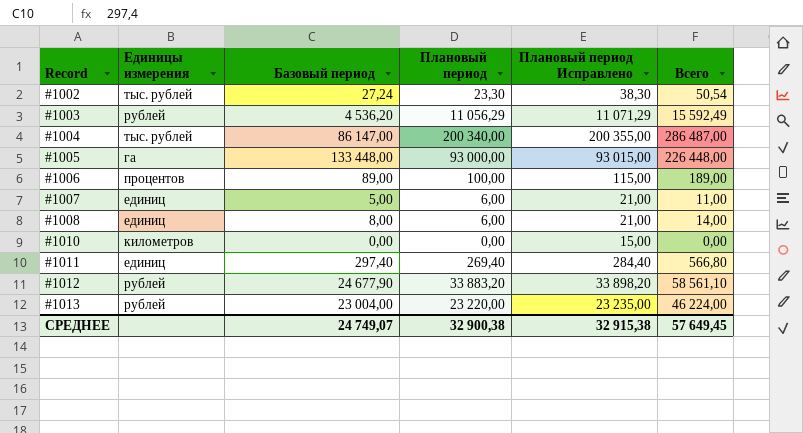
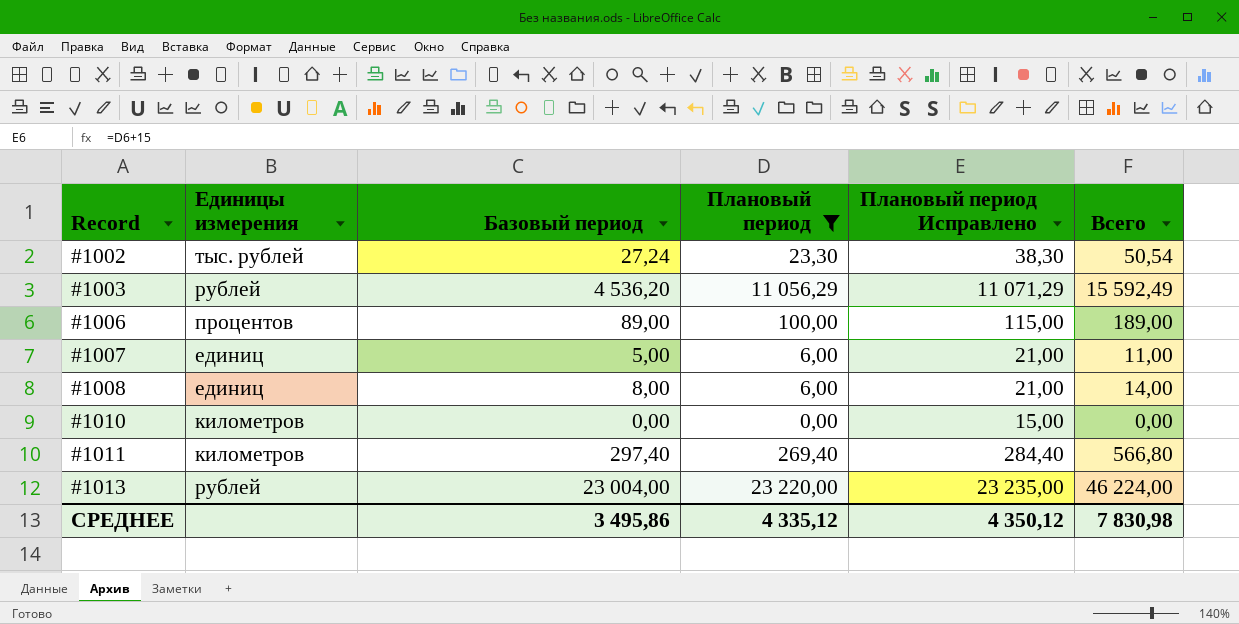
filter: none -> Плановый период <= 23 220,00
#1011 | Единицы измерения: единиц -> километров
СРЕДНЕЕ | Базовый период: 24 749,07 -> 3 495,86
СРЕДНЕЕ | Плановый период: 32 900,38 -> 4 335,12
СРЕДНЕЕ | Плановый период Исправлено: 32 915,38 -> 4 350,12
СРЕДНЕЕ | Всего: 57 649,45 -> 7 830,98

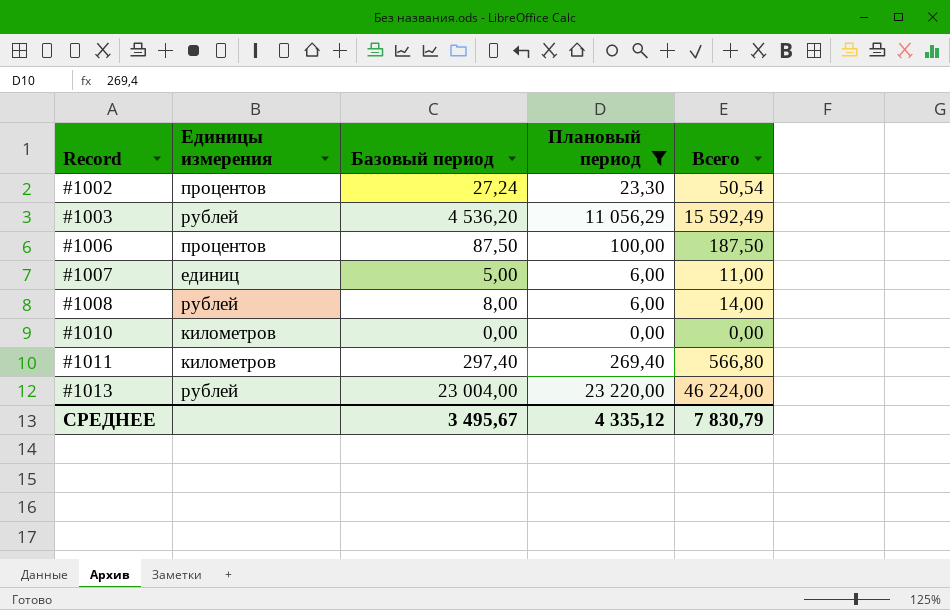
column Плановый период Исправлено | formula: [Плановый период] + 15 -> none
#1002 | Единицы измерения: тыс. рублей -> процентов
#1006 | Базовый период: 89,00 -> 87,50
#1006 | Всего: 189,00 -> 187,50
#1008 | Единицы измерения: единиц -> рублей
СРЕДНЕЕ | Базовый период: 3 495,86 -> 3 495,67
СРЕДНЕЕ | Всего: 7 830,98 -> 7 830,79

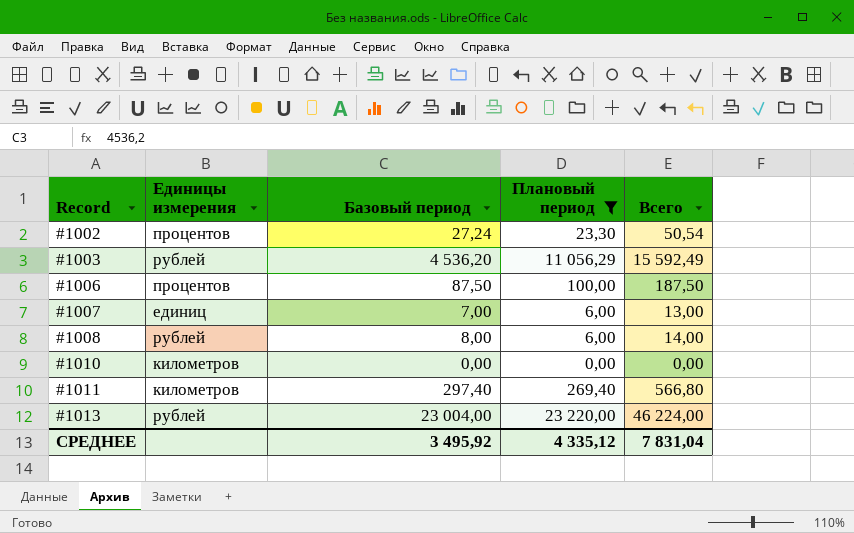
#1007 | Базовый период: 5,00 -> 7,00
#1007 | Всего: 11,00 -> 13,00
СРЕДНЕЕ | Базовый период: 3 495,67 -> 3 495,92
СРЕДНЕЕ | Всего: 7 830,79 -> 7 831,04

